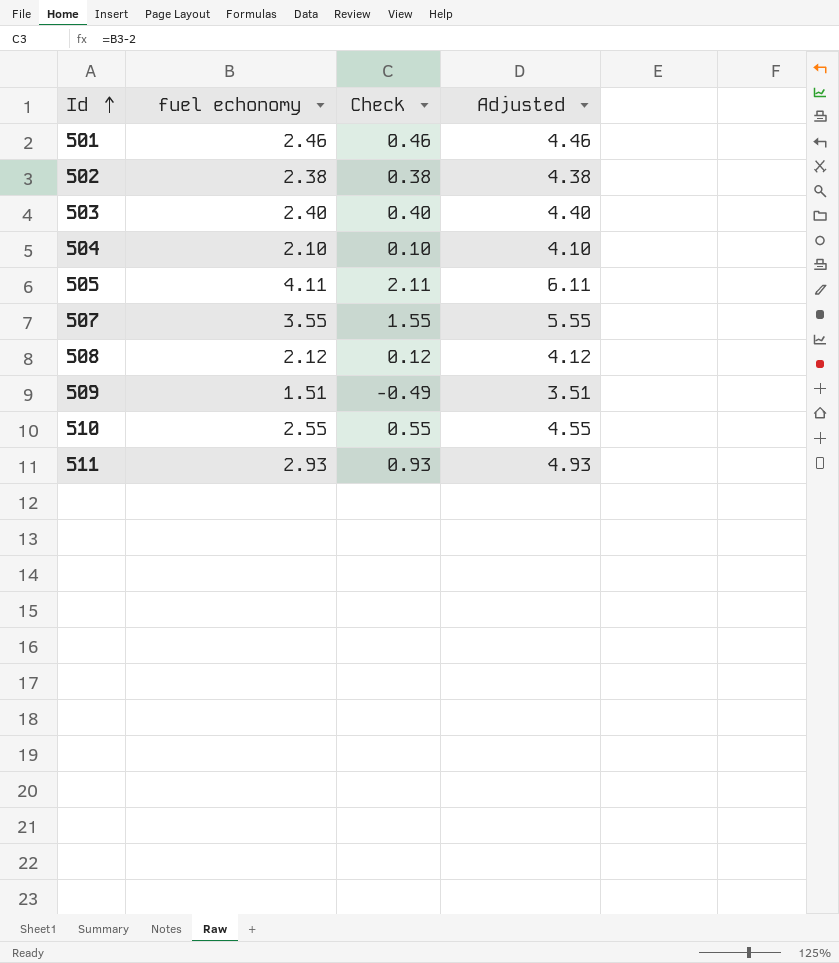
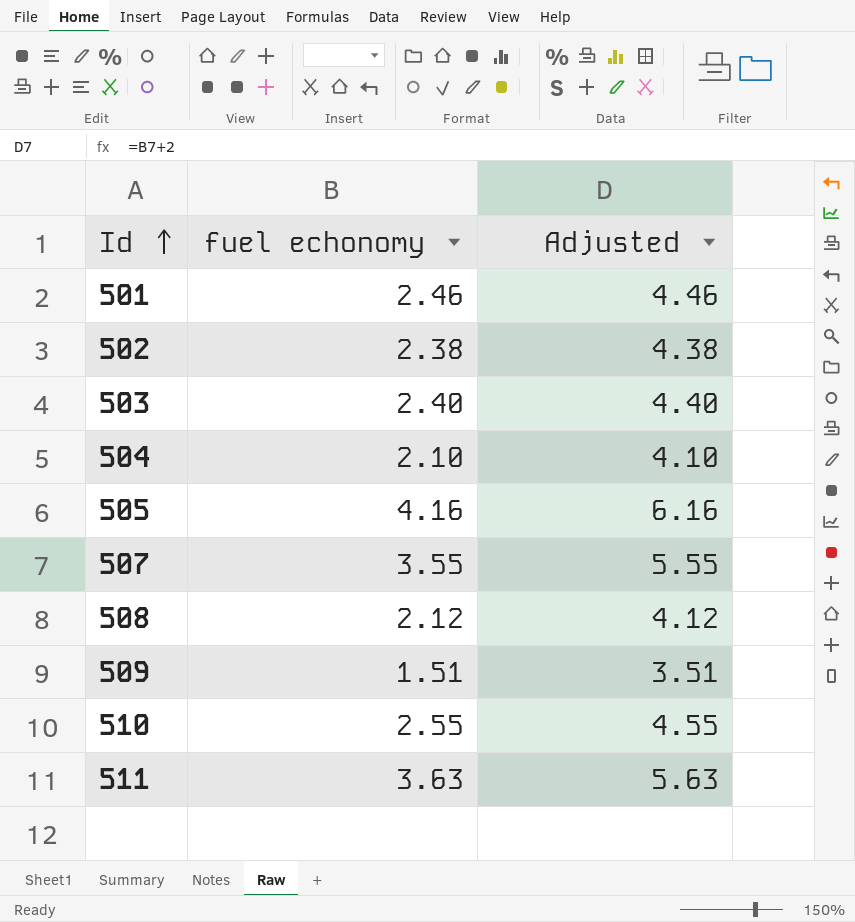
column Check | formula: [fuel echonomy] - 2 -> none
505 | fuel echonomy: 4.11 -> 4.16
505 | Adjusted: 6.11 -> 6.16
511 | fuel echonomy: 2.93 -> 3.63
511 | Adjusted: 4.93 -> 5.63

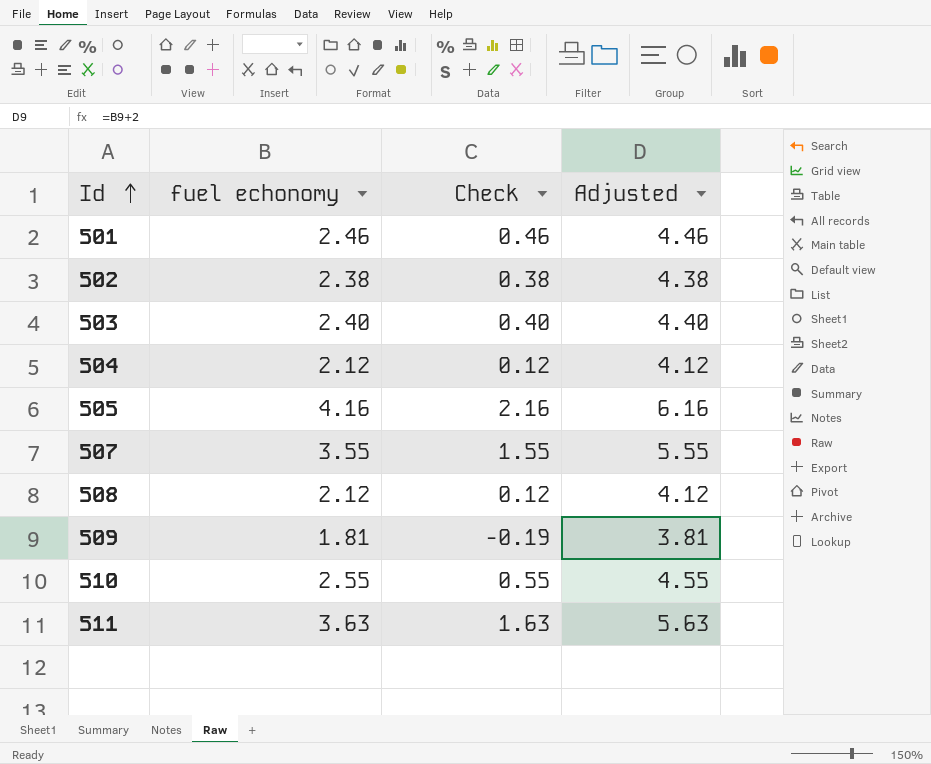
column Check | formula: none -> [fuel echonomy] - 2
504 | fuel echonomy: 2.10 -> 2.12
504 | Adjusted: 4.10 -> 4.12
509 | fuel echonomy: 1.51 -> 1.81
509 | Adjusted: 3.51 -> 3.81

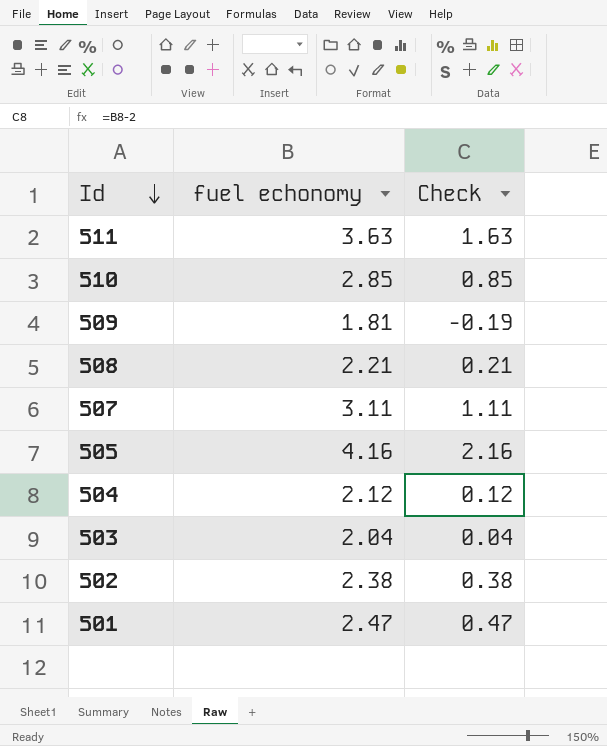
row order: Id ascending -> Id descending
column Adjusted | formula: [fuel echonomy] + 2 -> none
510 | fuel echonomy: 2.55 -> 2.85
510 | Check: 0.55 -> 0.85
508 | fuel echonomy: 2.12 -> 2.21
508 | Check: 0.12 -> 0.21
507 | fuel echonomy: 3.55 -> 3.11
507 | Check: 1.55 -> 1.11
503 | fuel echonomy: 2.40 -> 2.04
503 | Check: 0.40 -> 0.04
501 | fuel echonomy: 2.46 -> 2.47
501 | Check: 0.46 -> 0.47

